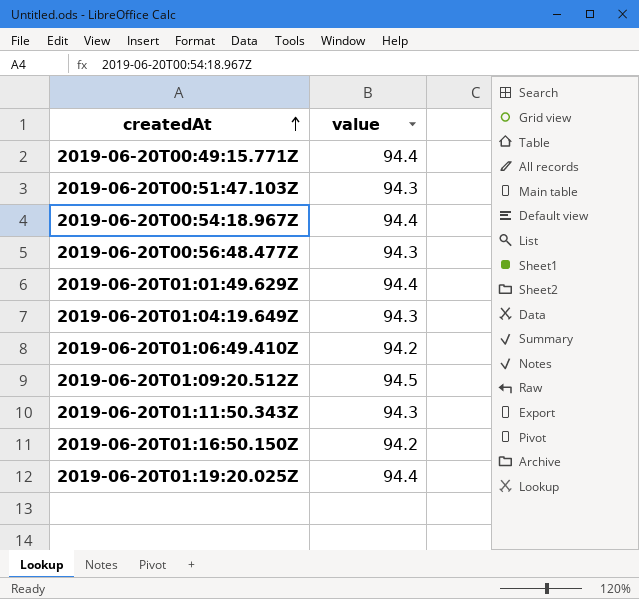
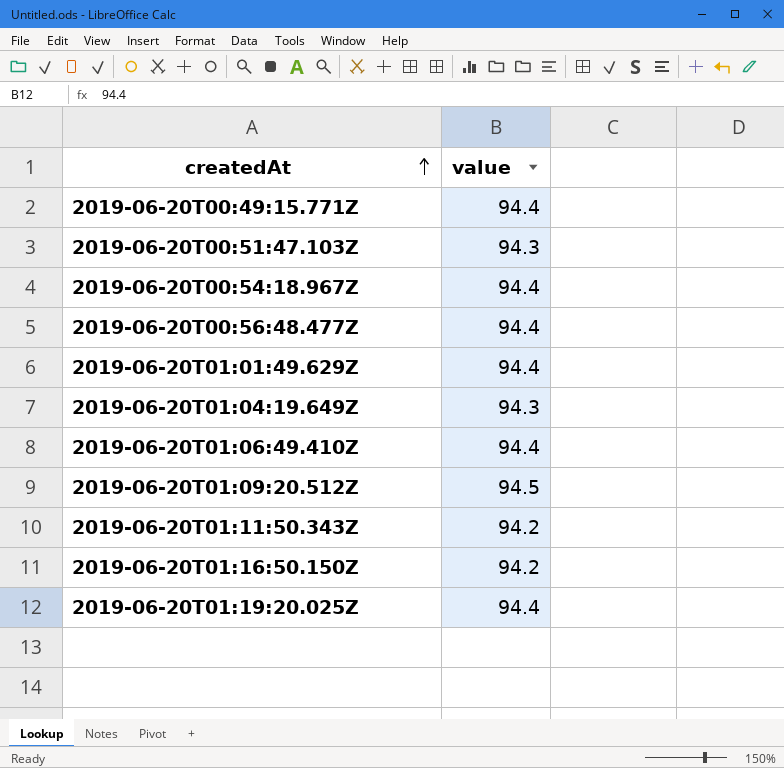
2019-06-20T00:56:48.477Z | value: 94.3 -> 94.4
2019-06-20T01:06:49.410Z | value: 94.2 -> 94.4
2019-06-20T01:11:50.343Z | value: 94.3 -> 94.2

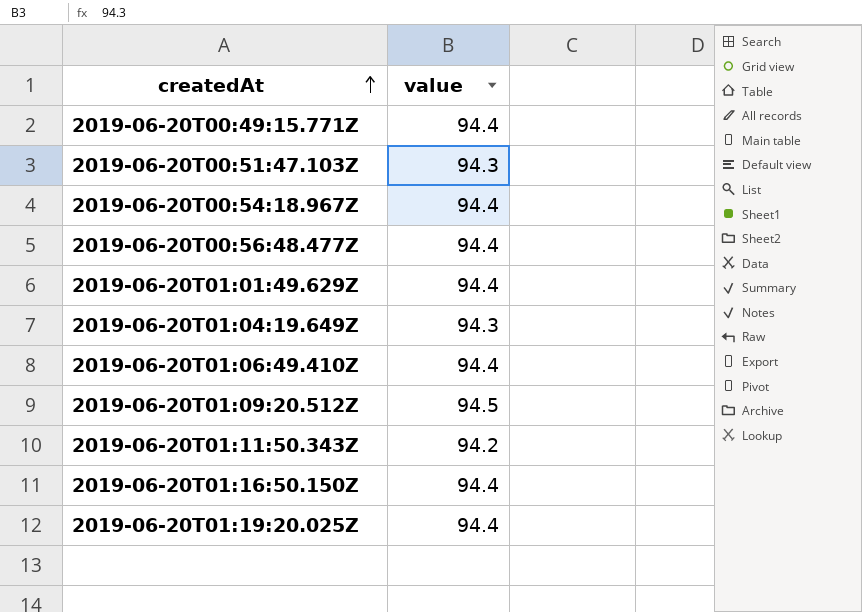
2019-06-20T01:16:50.150Z | value: 94.2 -> 94.4

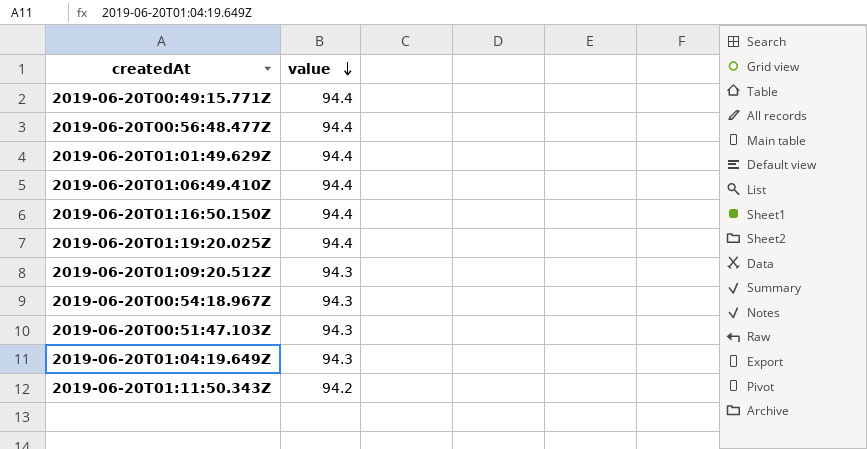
row order: createdAt ascending -> value descending
2019-06-20T01:09:20.512Z | value: 94.5 -> 94.3
2019-06-20T00:54:18.967Z | value: 94.4 -> 94.3

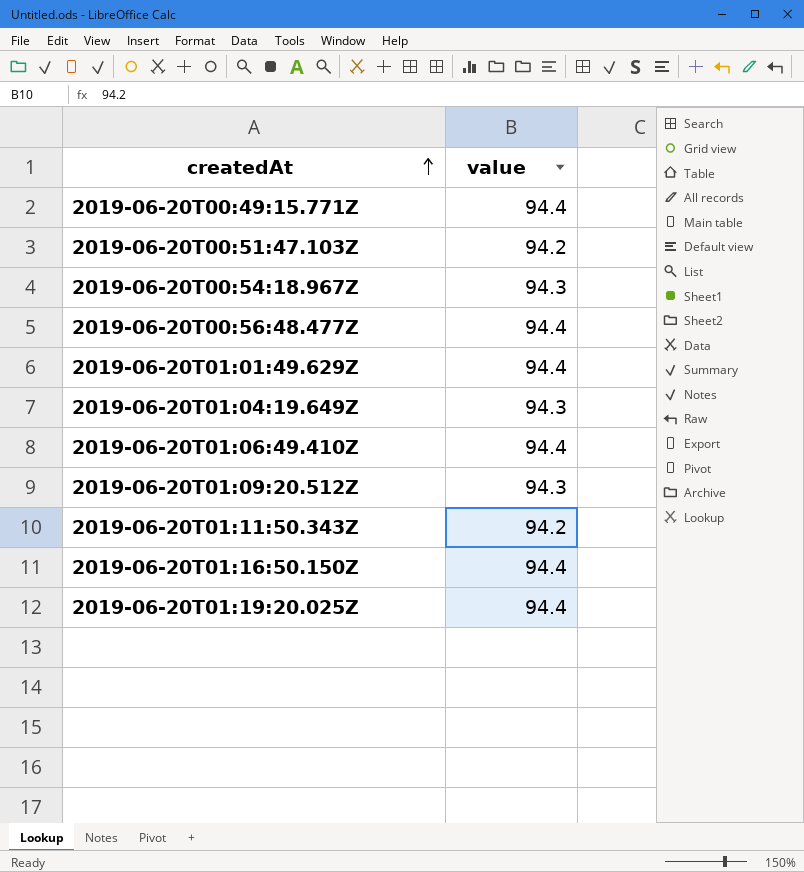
row order: value descending -> createdAt ascending
2019-06-20T00:51:47.103Z | value: 94.3 -> 94.2

